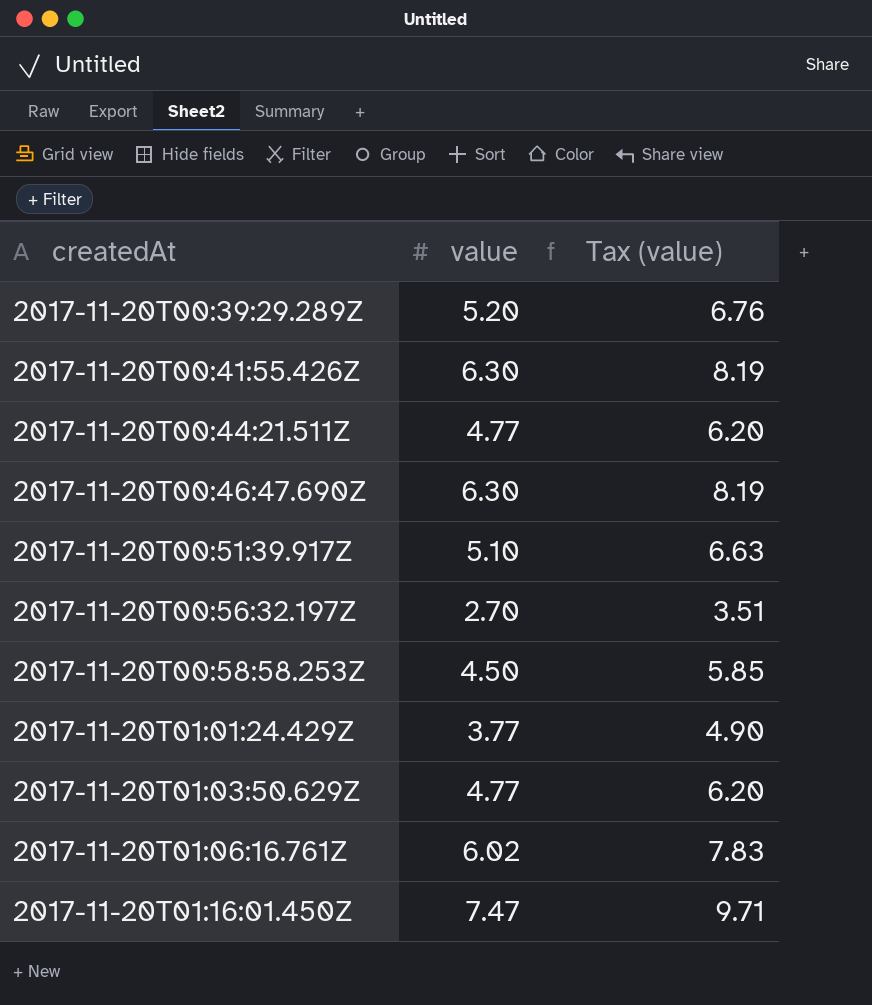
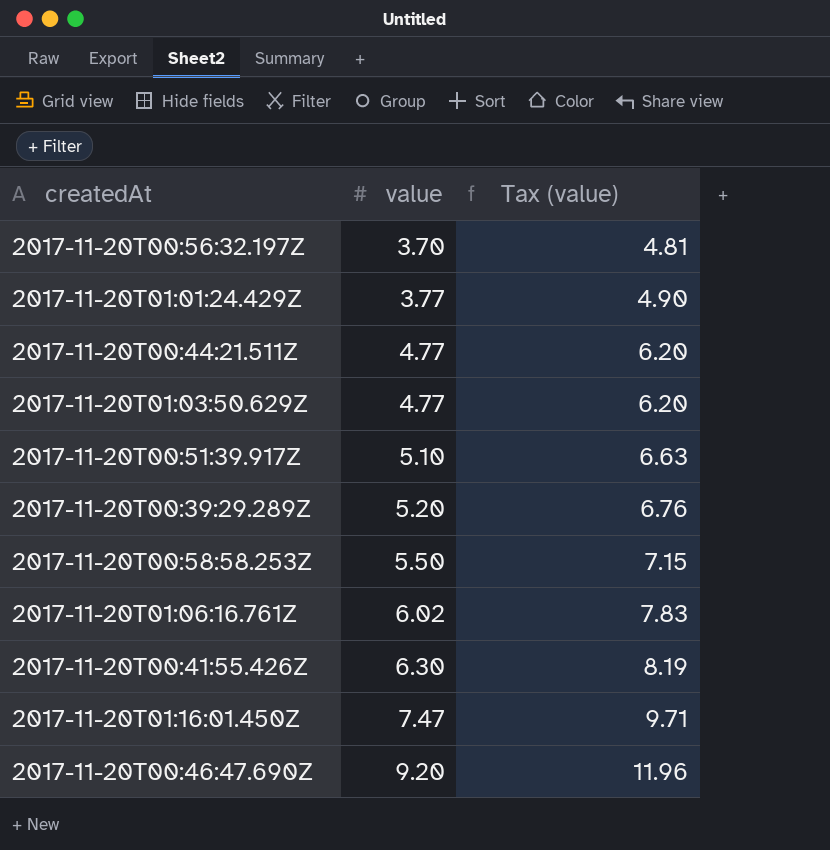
row order: createdAt ascending -> value ascending
2017-11-20T00:56:32.197Z | value: 2.70 -> 3.70
2017-11-20T00:56:32.197Z | Tax (value): 3.51 -> 4.81
2017-11-20T00:58:58.253Z | value: 4.50 -> 5.50
2017-11-20T00:58:58.253Z | Tax (value): 5.85 -> 7.15
2017-11-20T00:46:47.690Z | value: 6.30 -> 9.20
2017-11-20T00:46:47.690Z | Tax (value): 8.19 -> 11.96

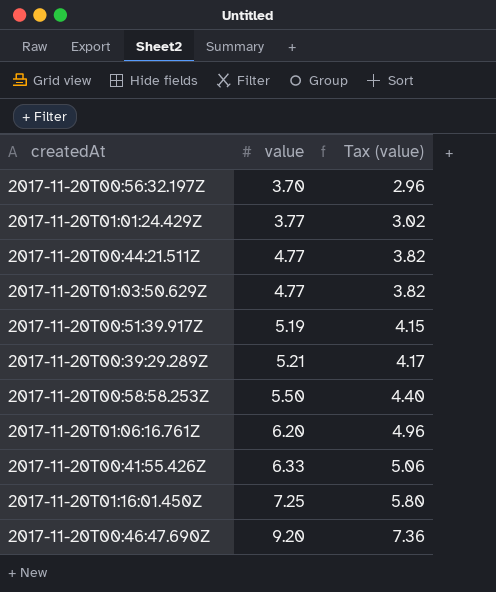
column Tax (value) | formula: [value] * 1.3 -> [value] * 0.8
2017-11-20T00:51:39.917Z | value: 5.10 -> 5.19
2017-11-20T00:39:29.289Z | value: 5.20 -> 5.21
2017-11-20T01:06:16.761Z | value: 6.02 -> 6.20
2017-11-20T00:41:55.426Z | value: 6.30 -> 6.33
2017-11-20T01:16:01.450Z | value: 7.47 -> 7.25

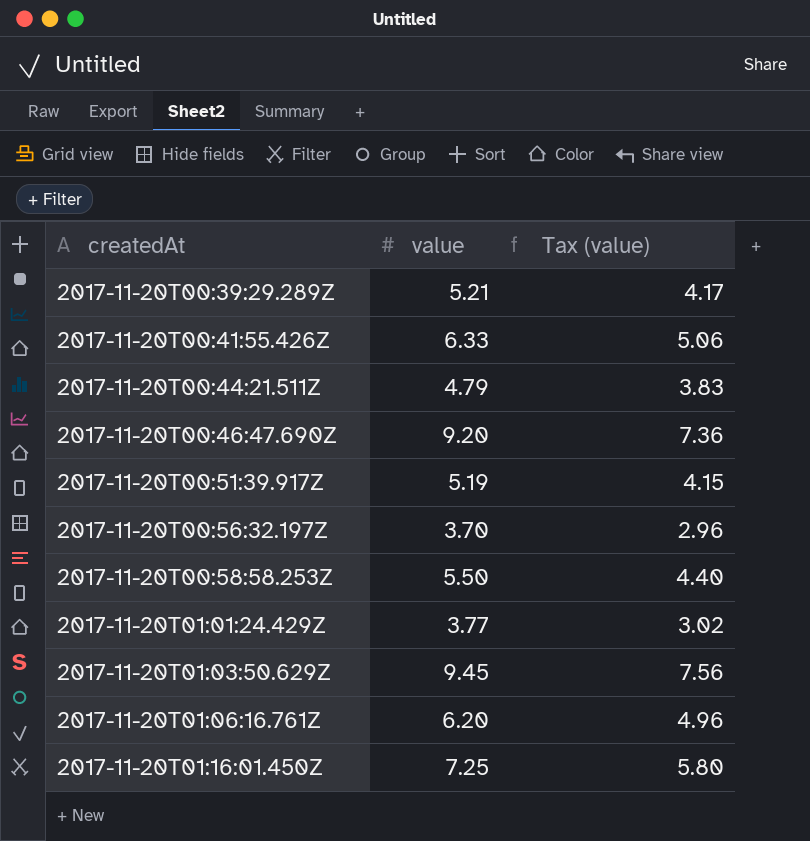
row order: value ascending -> createdAt ascending
2017-11-20T00:44:21.511Z | value: 4.77 -> 4.79
2017-11-20T00:44:21.511Z | Tax (value): 3.82 -> 3.83
2017-11-20T01:03:50.629Z | value: 4.77 -> 9.45
2017-11-20T01:03:50.629Z | Tax (value): 3.82 -> 7.56

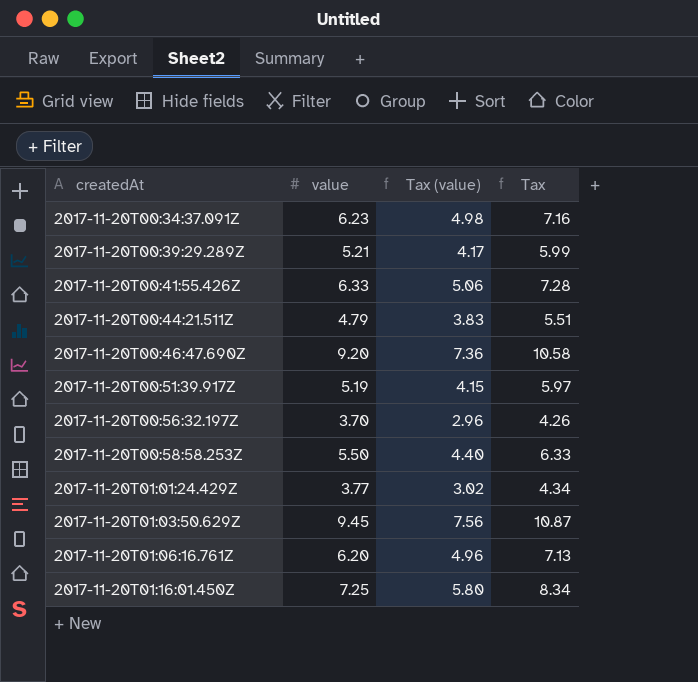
column Tax | formula: none -> [value] * 1.15
row 2017-11-20T00:34:37.091Z: none -> 6.23 | 4.98 | 7.16

